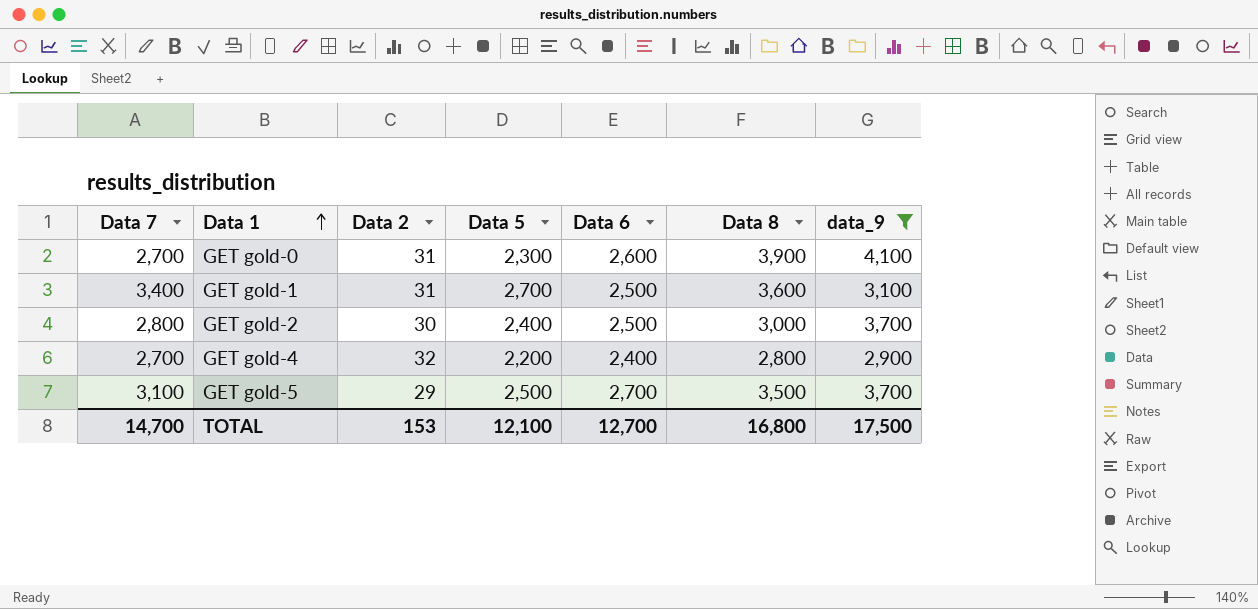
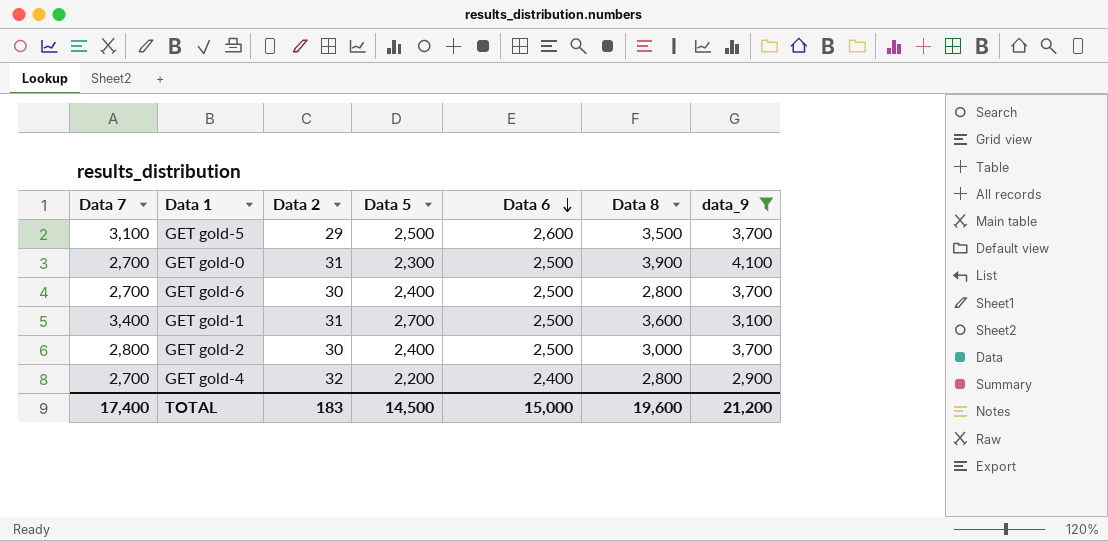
row order: Data 1 ascending -> Data 6 descending
GET gold-5 | Data 6: 2,700 -> 2,600
GET gold-0 | Data 6: 2,600 -> 2,500
row GET gold-6: none -> 2,700 | 30 | 2,400 | 2,500 | 2,800 | 3,700
TOTAL | Data 7: 14,700 -> 17,400
TOTAL | Data 2: 153 -> 183
TOTAL | Data 5: 12,100 -> 14,500
TOTAL | Data 6: 12,700 -> 15,000
TOTAL | Data 8: 16,800 -> 19,600
TOTAL | data_9: 17,500 -> 21,200

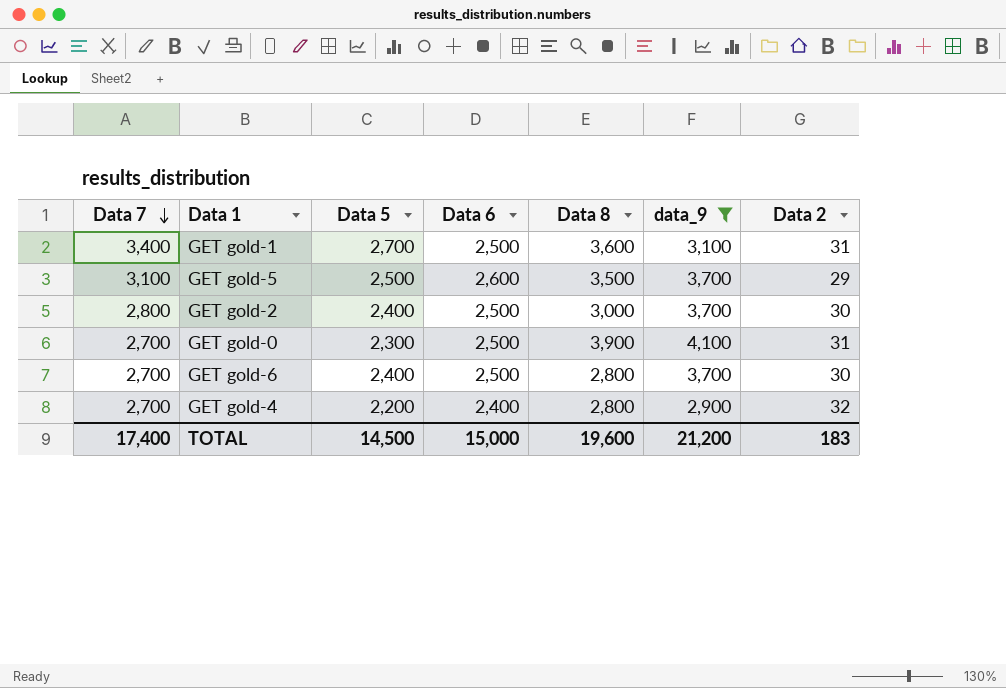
row order: Data 6 descending -> Data 7 descending
column Data 2 | position: 3 -> 7

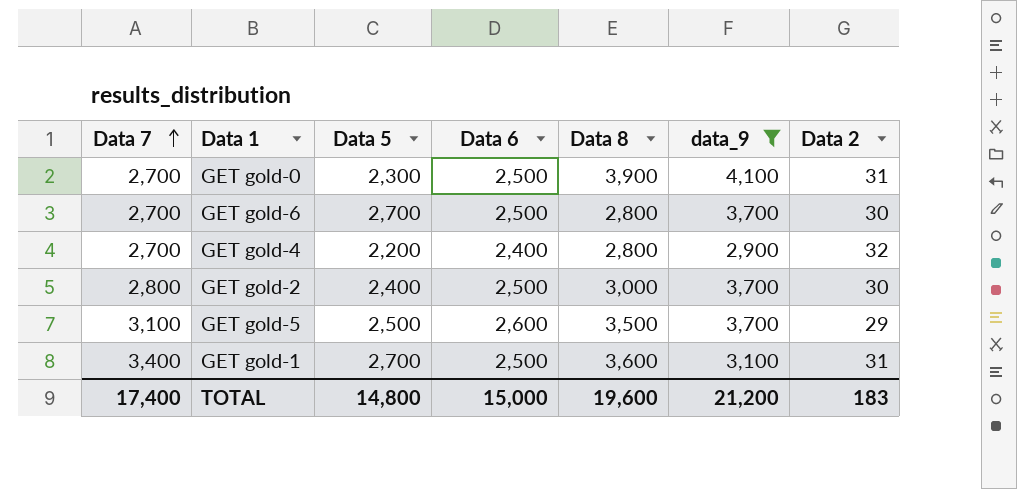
row order: Data 7 descending -> Data 7 ascending
GET gold-6 | Data 5: 2,400 -> 2,700
TOTAL | Data 5: 14,500 -> 14,800

